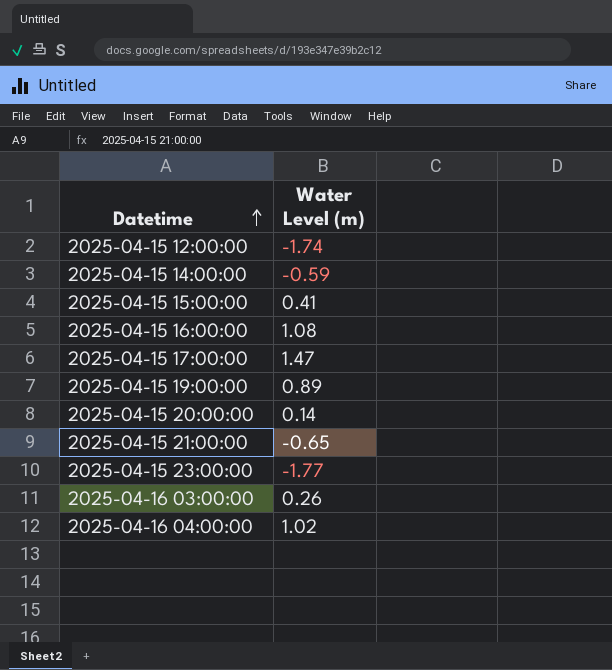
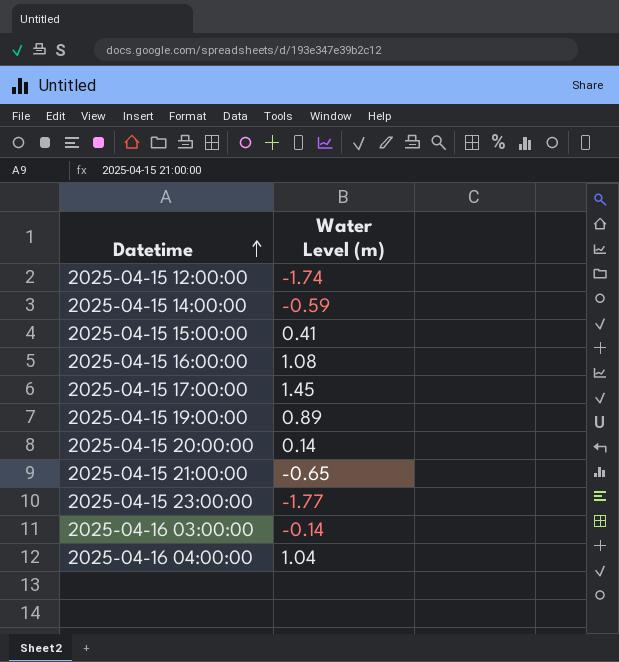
2025-04-15 17:00:00 | Water Level (m): 1.47 -> 1.45
2025-04-16 03:00:00 | Water Level (m): 0.26 -> -0.14
2025-04-16 04:00:00 | Water Level (m): 1.02 -> 1.04

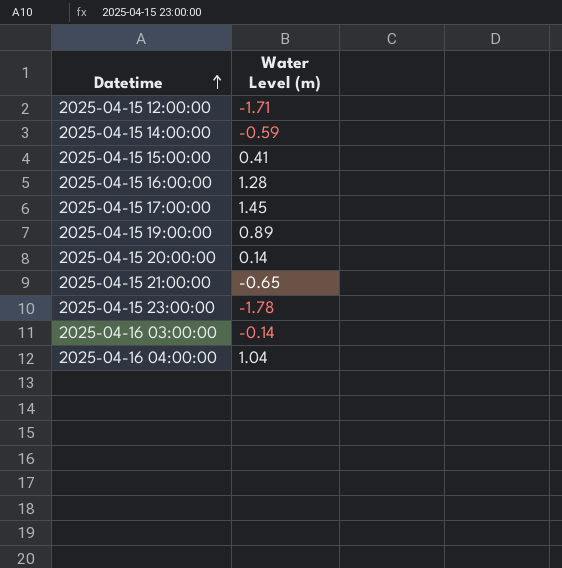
2025-04-15 12:00:00 | Water Level (m): -1.74 -> -1.71
2025-04-15 16:00:00 | Water Level (m): 1.08 -> 1.28
2025-04-15 23:00:00 | Water Level (m): -1.77 -> -1.78

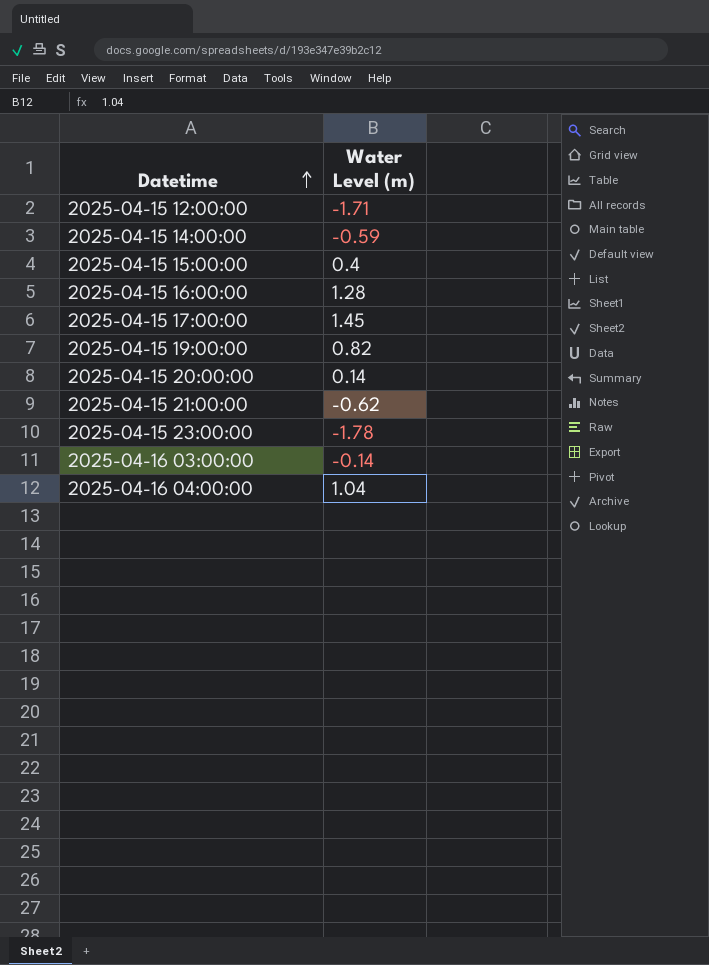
2025-04-15 15:00:00 | Water Level (m): 0.41 -> 0.4
2025-04-15 19:00:00 | Water Level (m): 0.89 -> 0.82
2025-04-15 21:00:00 | Water Level (m): -0.65 -> -0.62

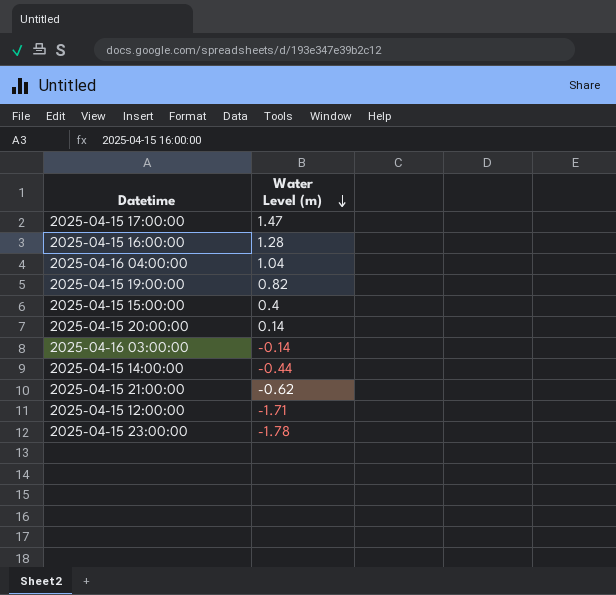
row order: Datetime ascending -> Water Level (m) descending
2025-04-15 17:00:00 | Water Level (m): 1.45 -> 1.47
2025-04-15 14:00:00 | Water Level (m): -0.59 -> -0.44

